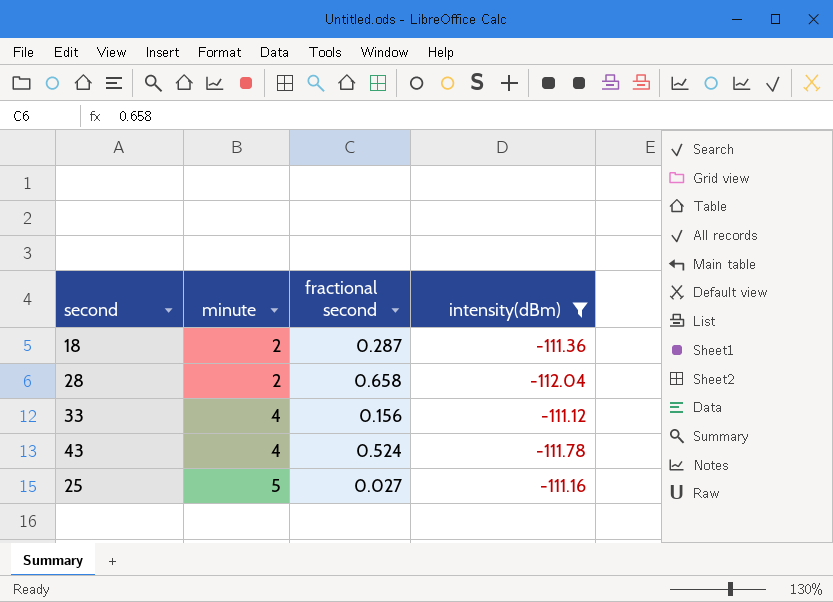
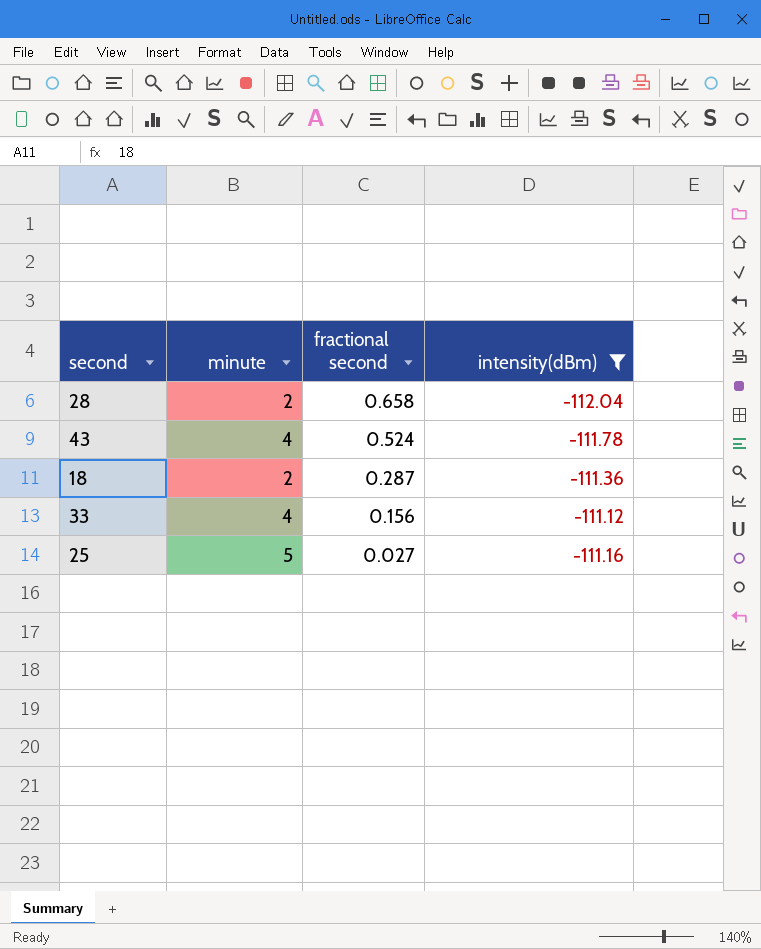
row order: minute ascending -> fractional second descending

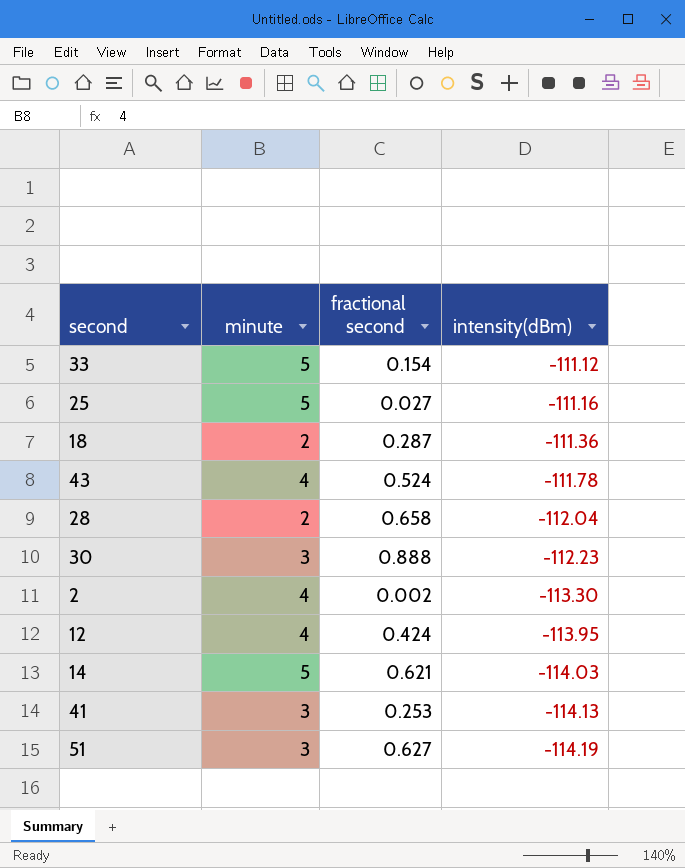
filter: intensity(dBm) >= -112.04 -> none
row order: fractional second descending -> intensity(dBm) descending
33 | minute: 4 -> 5
33 | fractional second: 0.156 -> 0.154

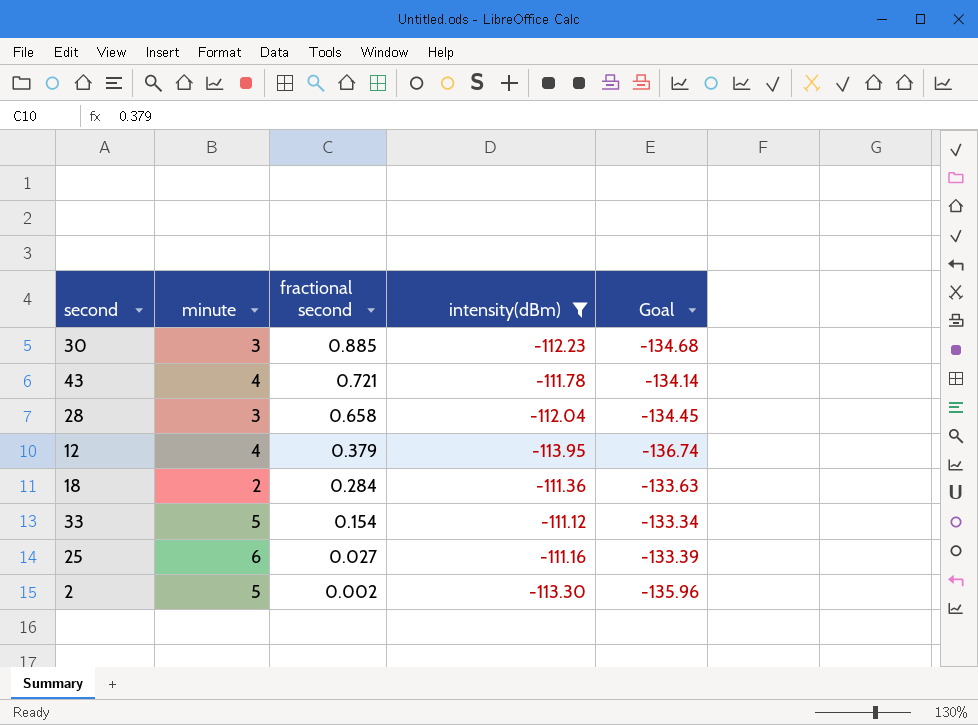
filter: none -> intensity(dBm) >= -113.95
row order: intensity(dBm) descending -> fractional second descending
column Goal | formula: none -> [intensity(dBm)] * 1.2
30 | fractional second: 0.888 -> 0.885
43 | fractional second: 0.524 -> 0.721
28 | minute: 2 -> 3
12 | fractional second: 0.424 -> 0.379
18 | fractional second: 0.287 -> 0.284
25 | minute: 5 -> 6
2 | minute: 4 -> 5

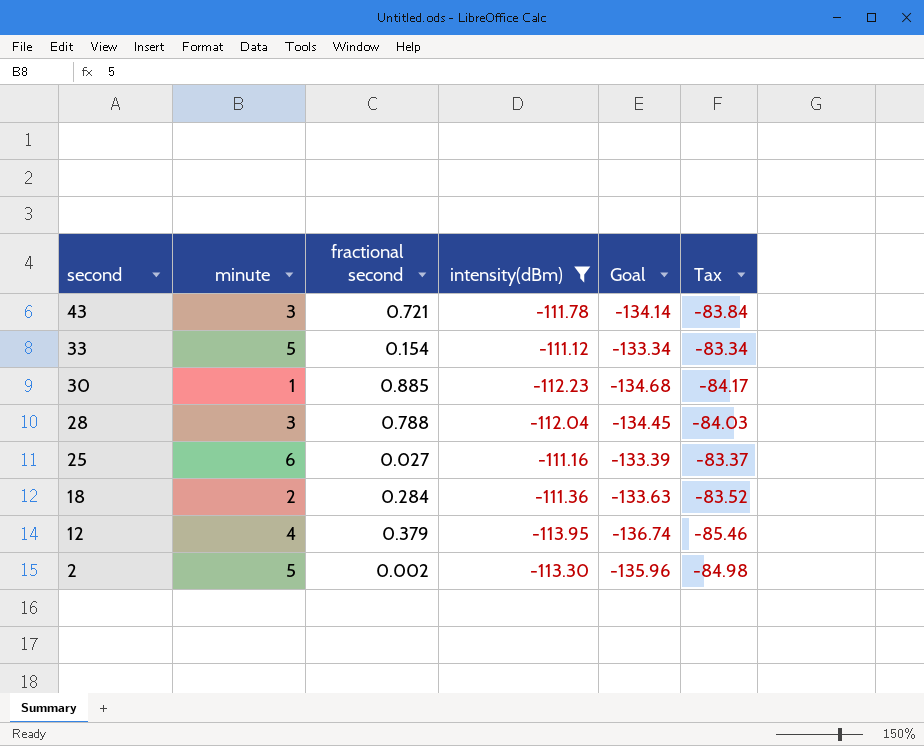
row order: fractional second descending -> second descending
column Tax | formula: none -> [intensity(dBm)] * 0.75
43 | minute: 4 -> 3
30 | minute: 3 -> 1
28 | fractional second: 0.658 -> 0.788

